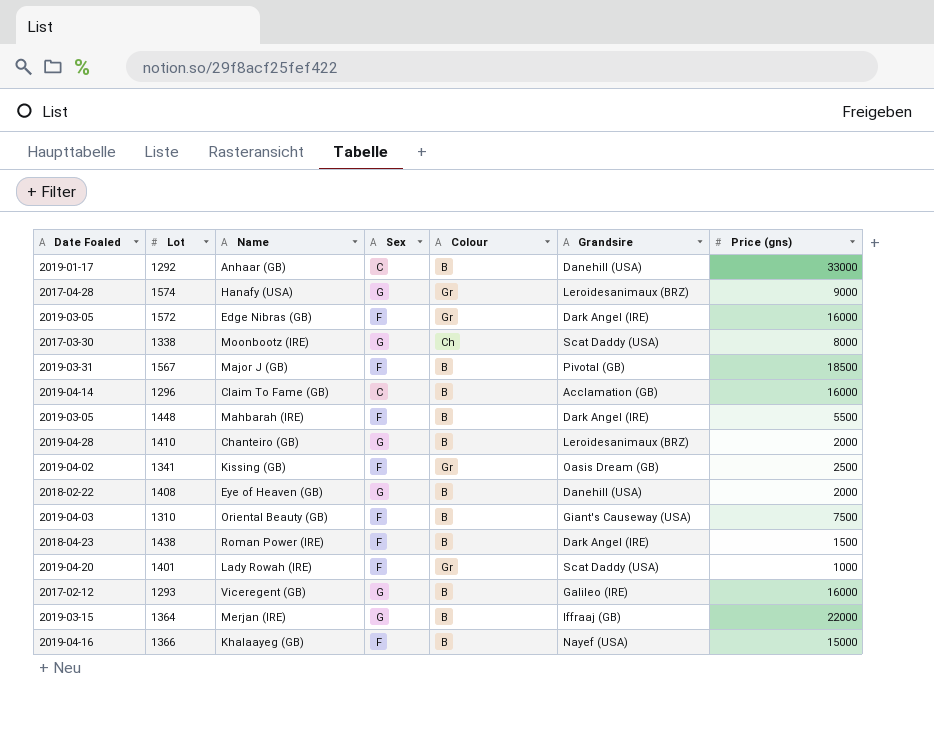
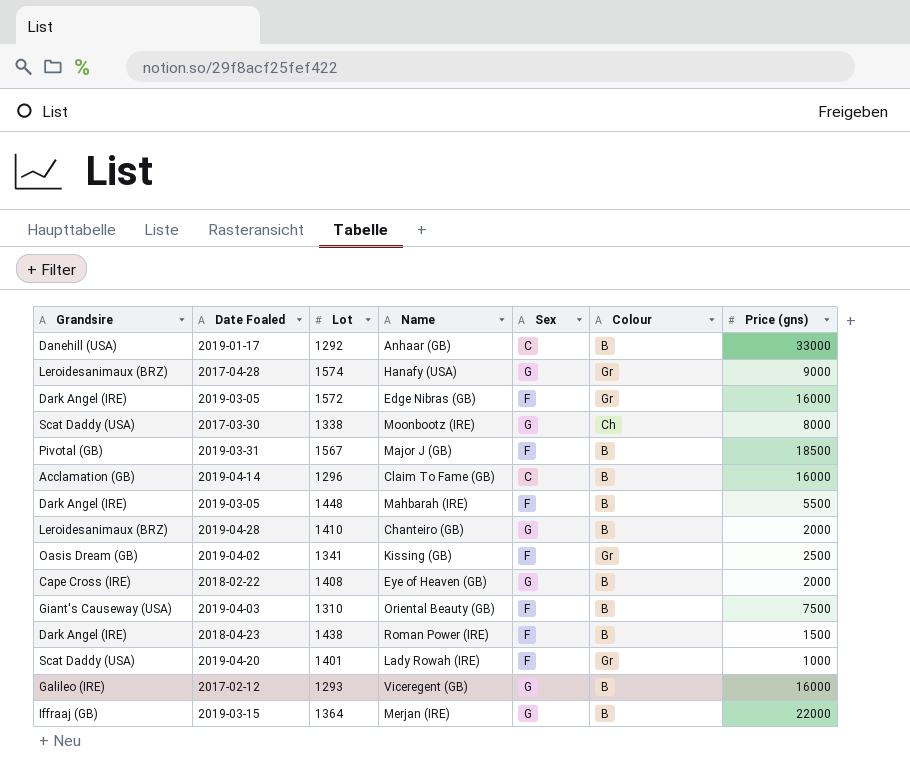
column Grandsire | position: 6 -> 1
row 1366: 2019-04-16 | Khalaayeg (GB) | F | B | Nayef (USA) | 15000 -> none
1408 | Grandsire: Danehill (USA) -> Cape Cross (IRE)

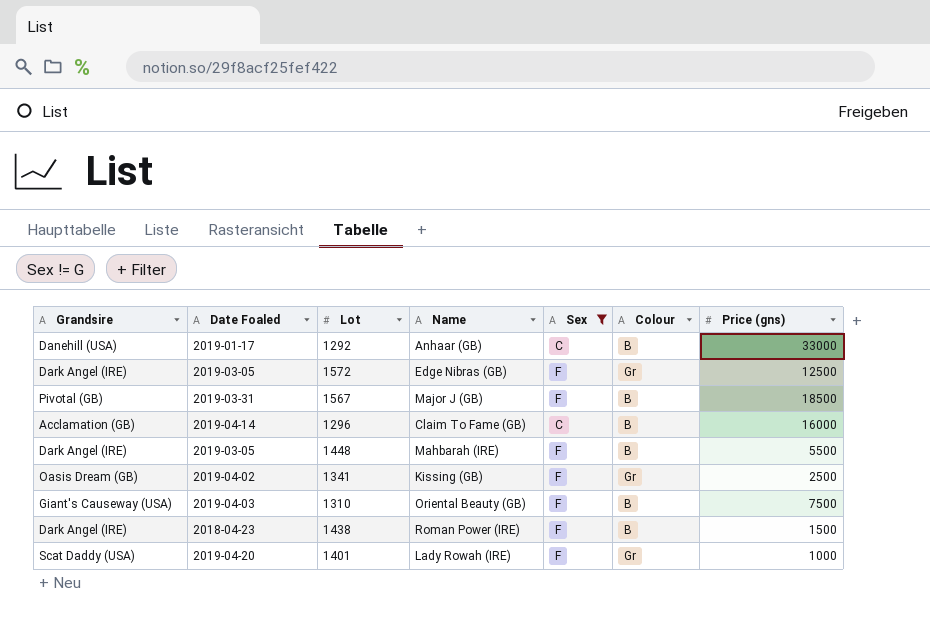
filter: none -> Sex != G
1572 | Price (gns): 16000 -> 12500

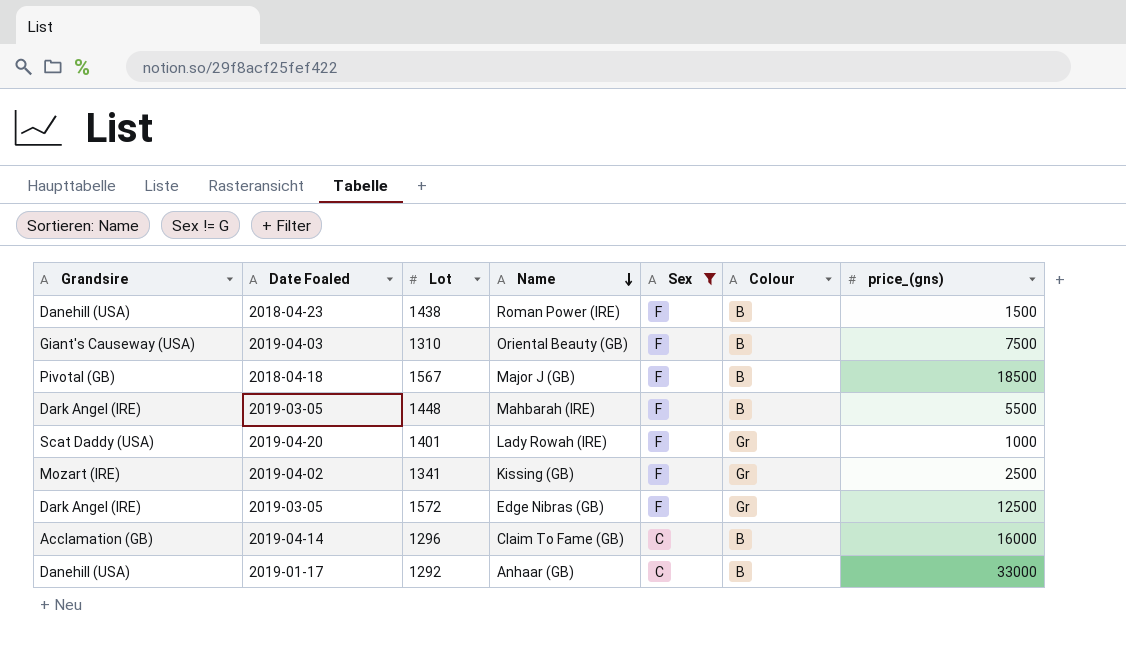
row order: none -> Name descending
column name: Price (gns) -> price_(gns)
1438 | Grandsire: Dark Angel (IRE) -> Danehill (USA)
1567 | Date Foaled: 2019-03-31 -> 2018-04-18
1341 | Grandsire: Oasis Dream (GB) -> Mozart (IRE)

